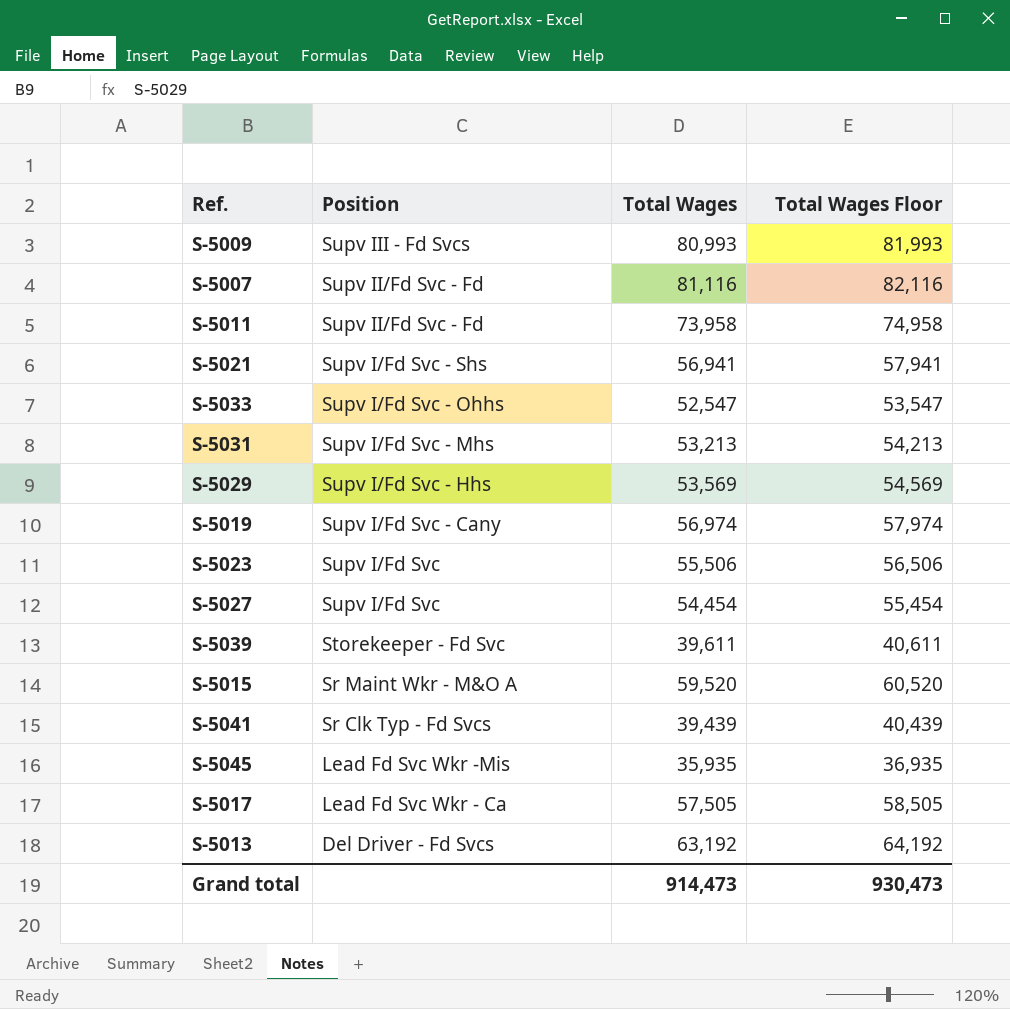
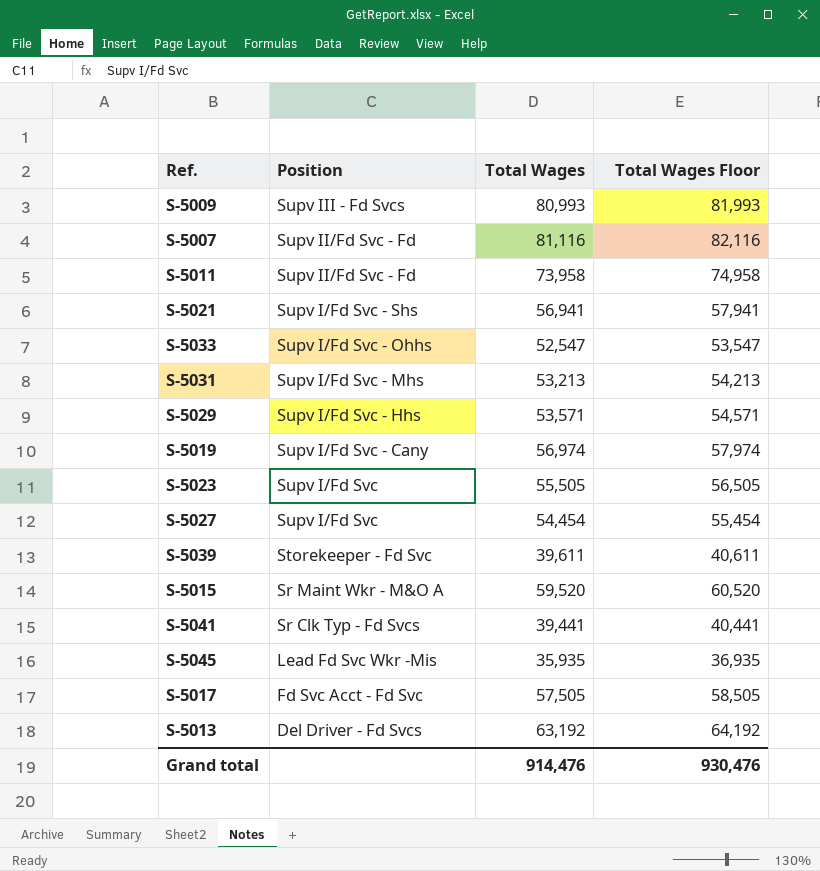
S-5029 | Total Wages: 53,569 -> 53,571
S-5029 | Total Wages Floor: 54,569 -> 54,571
S-5023 | Total Wages: 55,506 -> 55,505
S-5023 | Total Wages Floor: 56,506 -> 56,505
S-5041 | Total Wages: 39,439 -> 39,441
S-5041 | Total Wages Floor: 40,439 -> 40,441
S-5017 | Position: Lead Fd Svc Wkr - Ca -> Fd Svc Acct - Fd Svc
Grand total | Total Wages: 914,473 -> 914,476
Grand total | Total Wages Floor: 930,473 -> 930,476

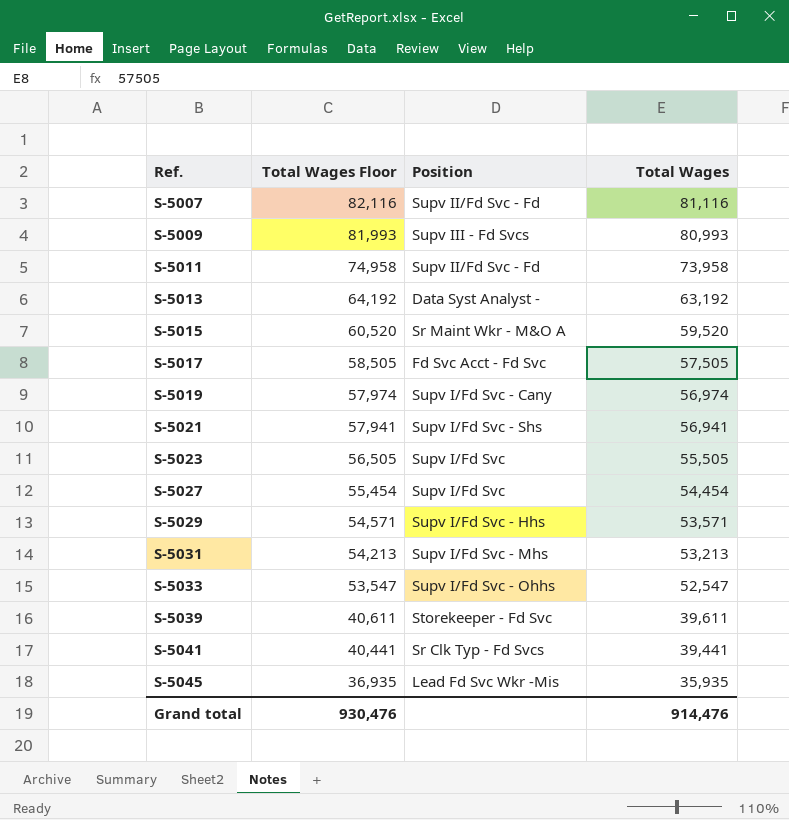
row order: Position descending -> Ref. ascending
column Total Wages Floor | position: 4 -> 2
S-5013 | Position: Del Driver - Fd Svcs -> Data Syst Analyst -

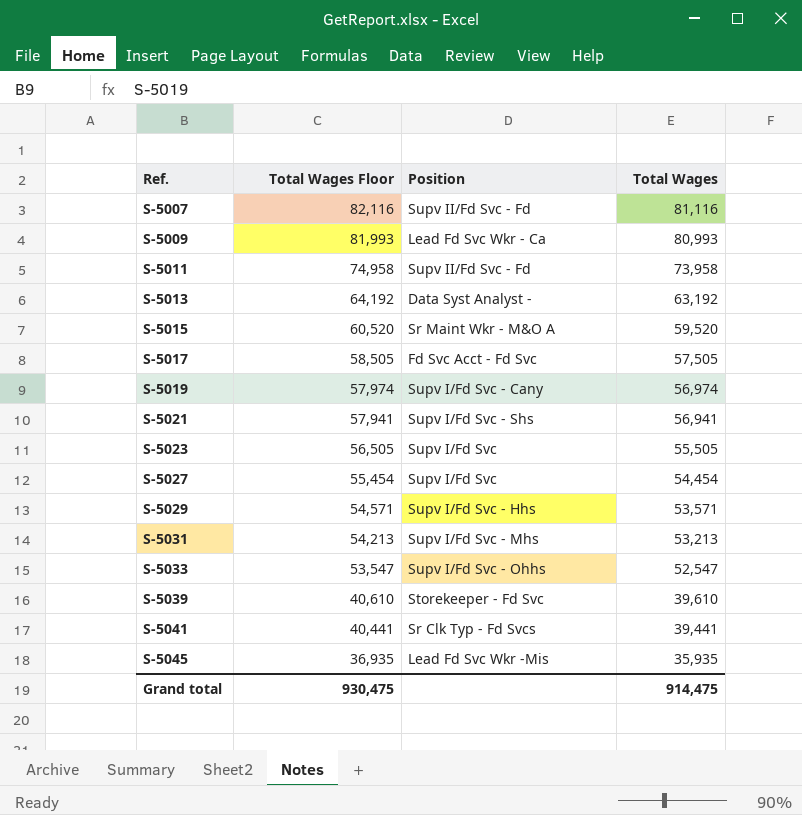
S-5009 | Position: Supv III - Fd Svcs -> Lead Fd Svc Wkr - Ca
S-5039 | Total Wages Floor: 40,611 -> 40,610
S-5039 | Total Wages: 39,611 -> 39,610
Grand total | Total Wages Floor: 930,476 -> 930,475
Grand total | Total Wages: 914,476 -> 914,475

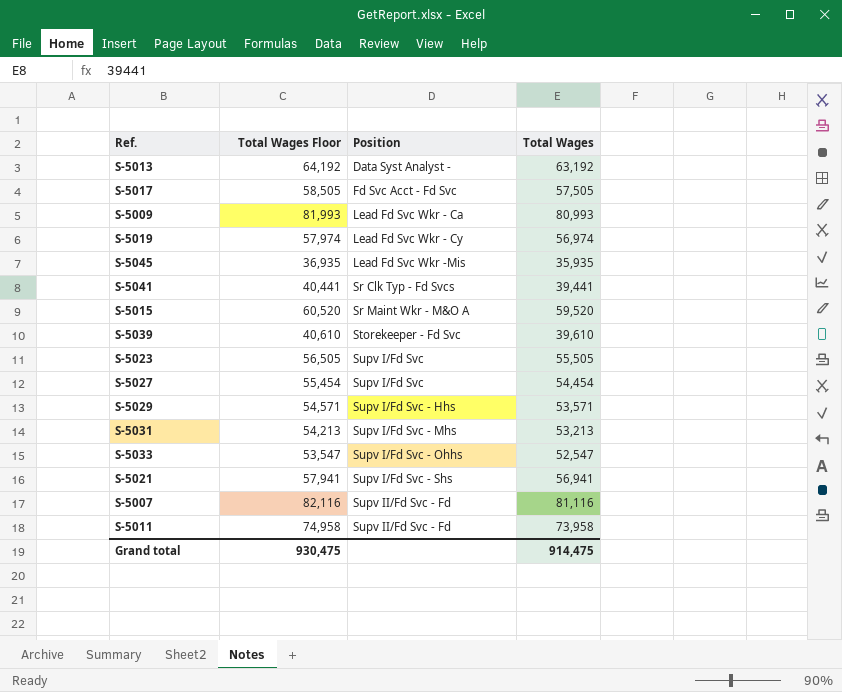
row order: Ref. ascending -> Position ascending
S-5019 | Position: Supv I/Fd Svc - Cany -> Lead Fd Svc Wkr - Cy

